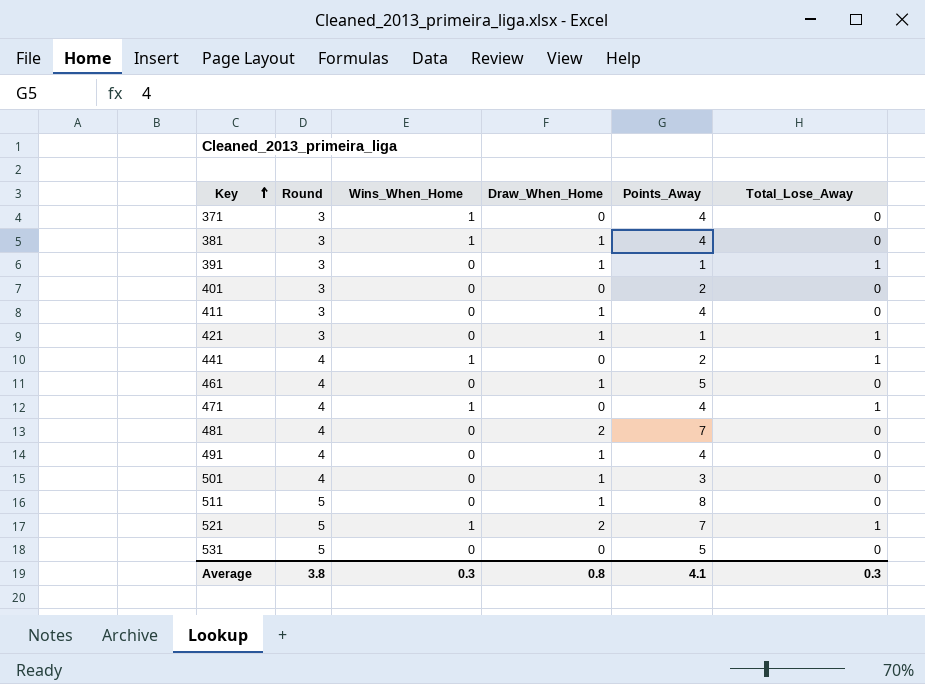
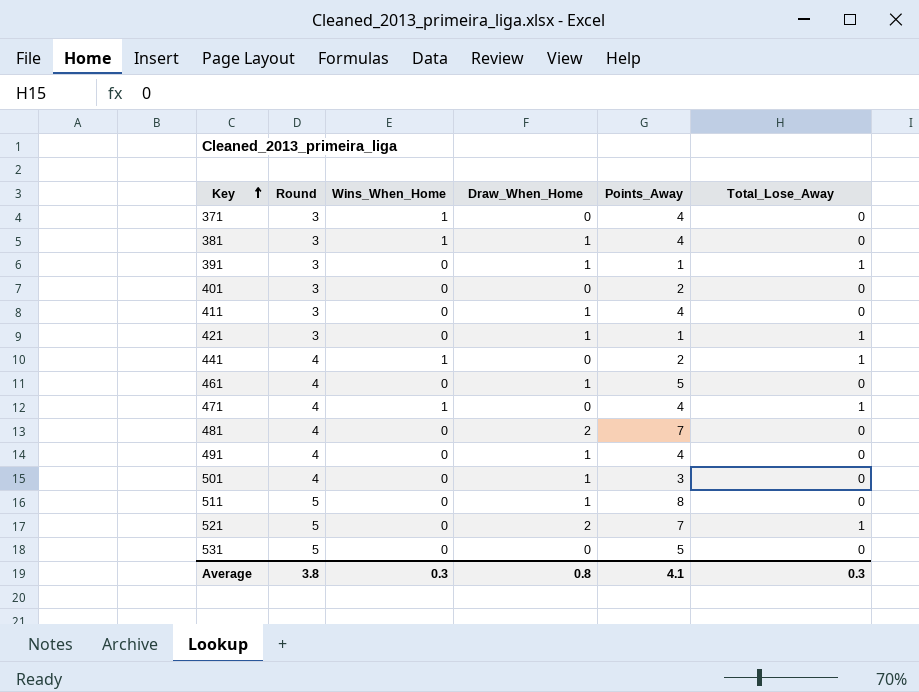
521 | Wins_When_Home: 1 -> 0

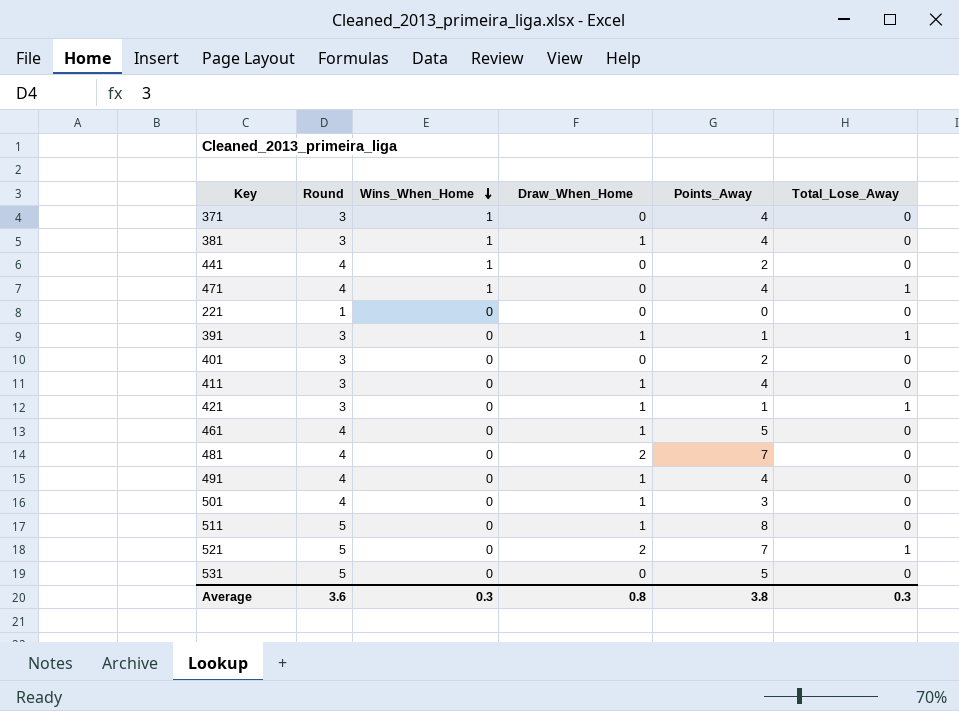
row order: Key ascending -> Wins_When_Home descending
441 | Total_Lose_Away: 1 -> 0
row 221: none -> 1 | 0 | 0 | 0 | 0
Average | Round: 3.8 -> 3.6
Average | Points_Away: 4.1 -> 3.8

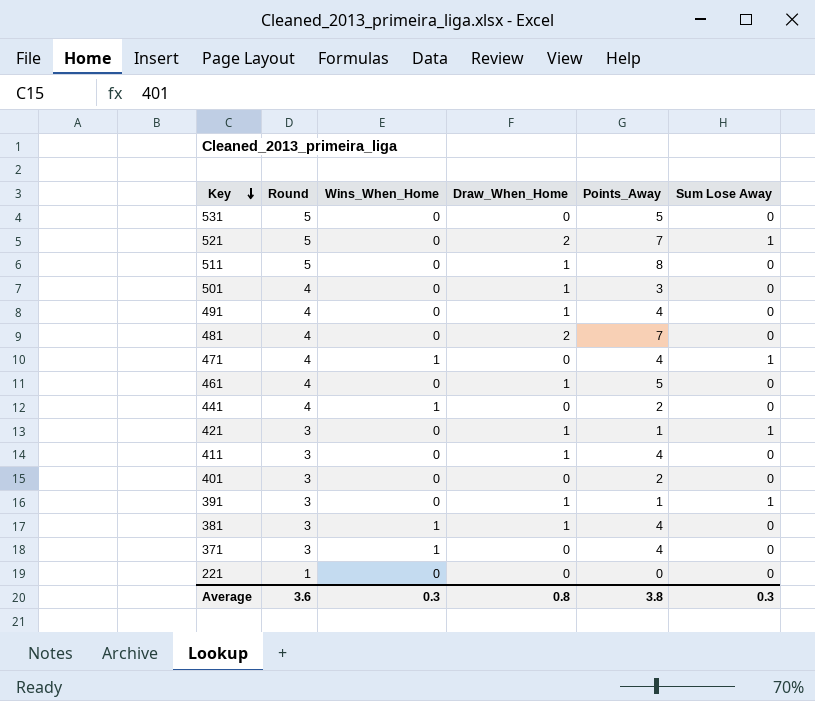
row order: Wins_When_Home descending -> Key descending
column name: Total_Lose_Away -> Sum Lose Away

